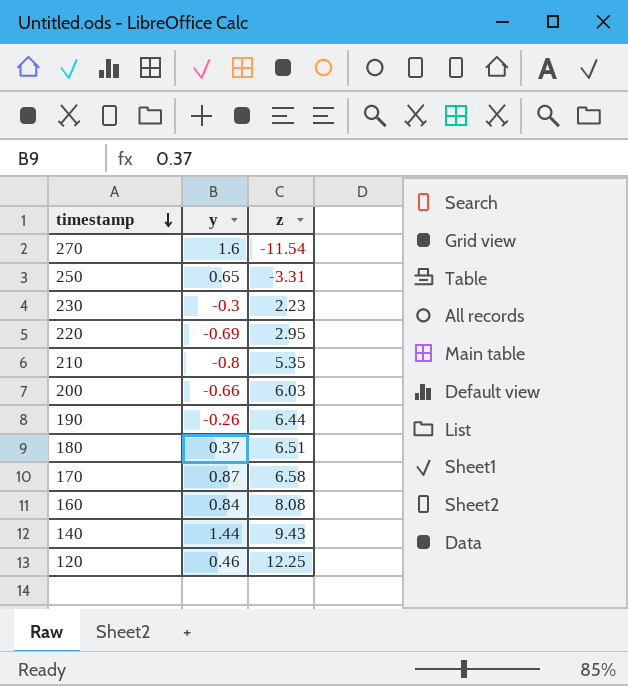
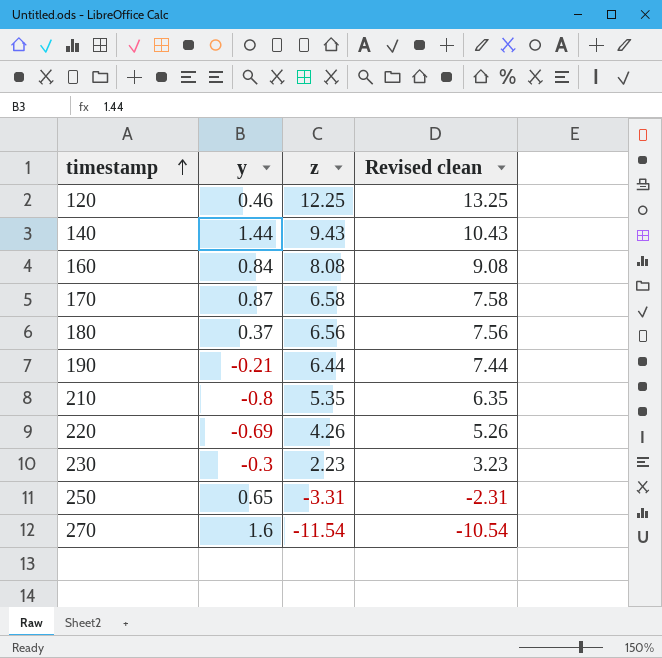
row order: timestamp descending -> timestamp ascending
column Revised clean | formula: none -> [z] + 1
row 200: -0.66 | 6.03 -> none
180 | z: 6.51 -> 6.56
190 | y: -0.26 -> -0.21
220 | z: 2.95 -> 4.26

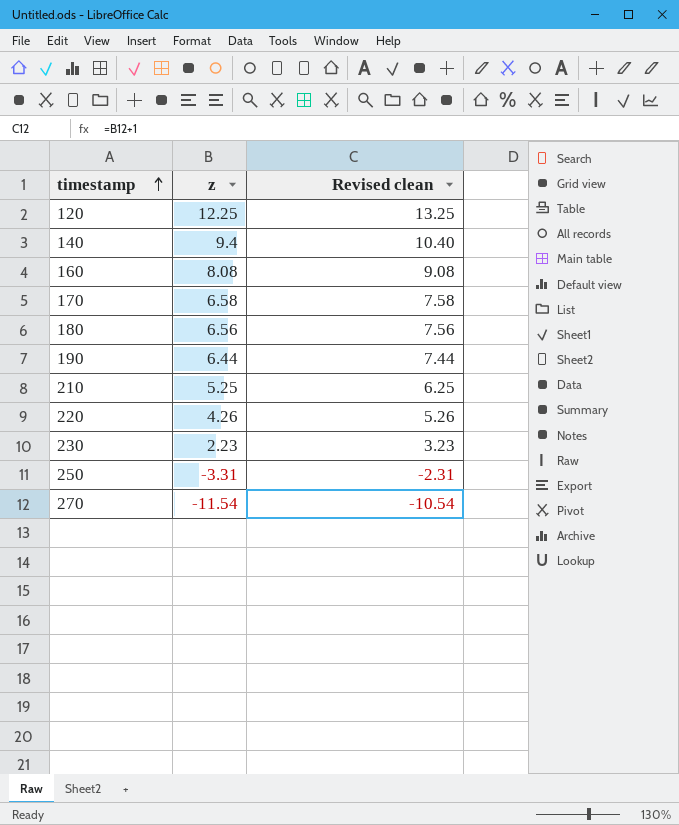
column y | position: 2 -> none
140 | z: 9.43 -> 9.4
140 | Revised clean: 10.43 -> 10.40
210 | z: 5.35 -> 5.25
210 | Revised clean: 6.35 -> 6.25

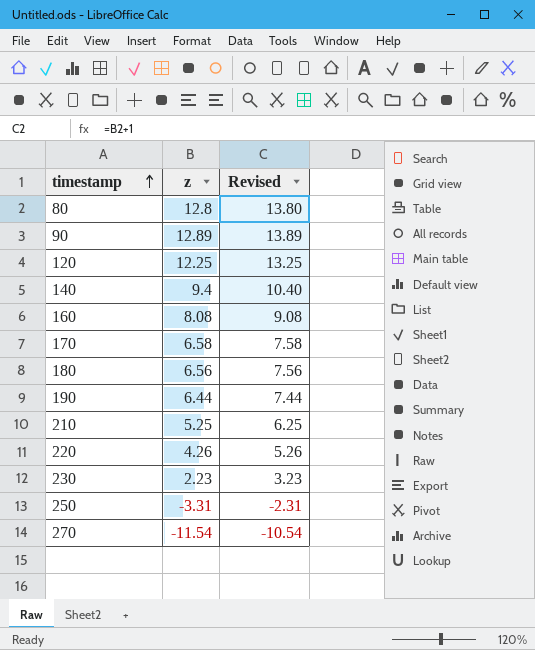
column name: Revised clean -> Revised
row 80: none -> 12.8 | 13.80
row 90: none -> 12.89 | 13.89

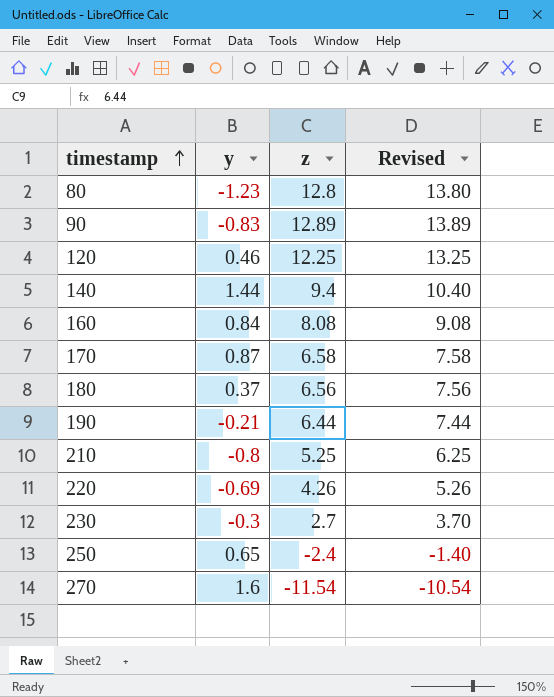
column y | position: none -> 2
230 | z: 2.23 -> 2.7
230 | Revised: 3.23 -> 3.70
250 | z: -3.31 -> -2.4
250 | Revised: -2.31 -> -1.40

